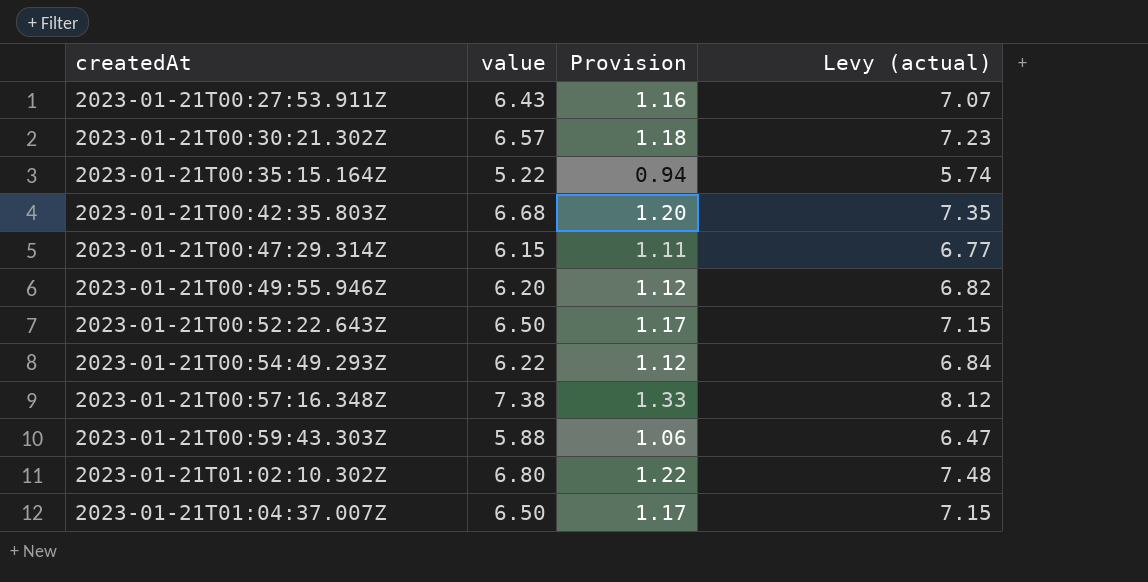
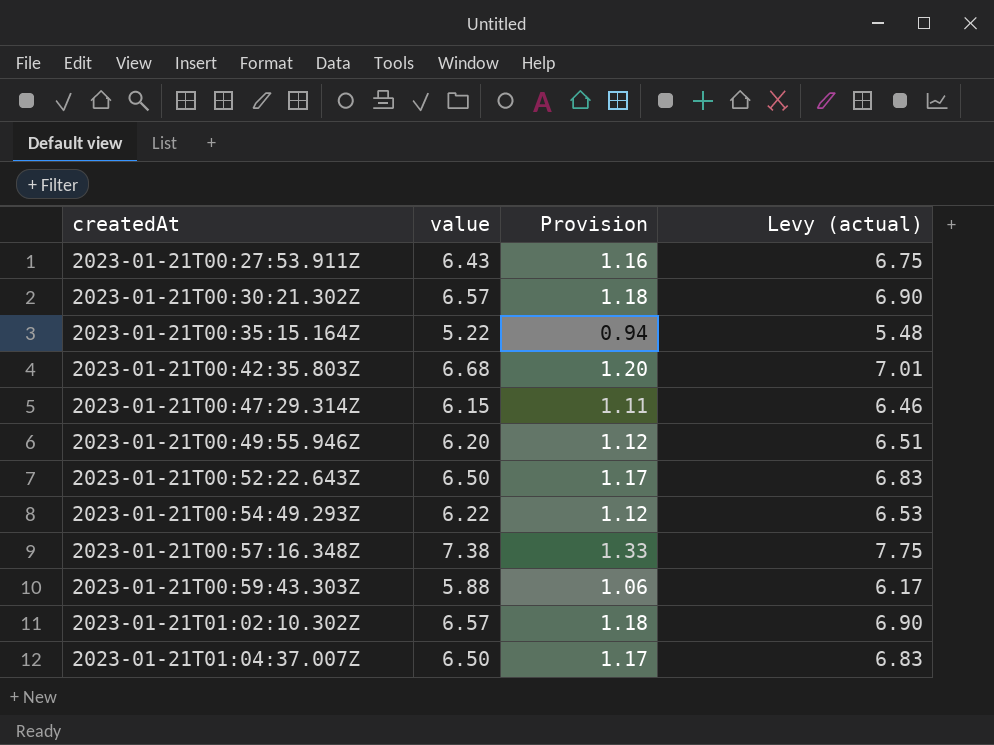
column Levy (actual) | formula: [value] * 1.1 -> [value] * 1.05
2023-01-21T01:02:10.302Z | value: 6.80 -> 6.57
2023-01-21T01:02:10.302Z | Provision: 1.22 -> 1.18

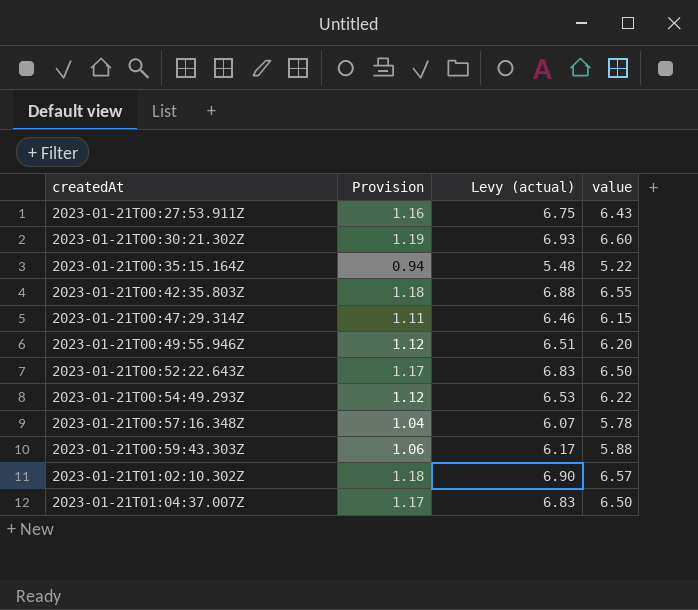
column value | position: 2 -> 4
2023-01-21T00:30:21.302Z | Provision: 1.18 -> 1.19
2023-01-21T00:30:21.302Z | Levy (actual): 6.90 -> 6.93
2023-01-21T00:30:21.302Z | value: 6.57 -> 6.60
2023-01-21T00:42:35.803Z | Provision: 1.20 -> 1.18
2023-01-21T00:42:35.803Z | Levy (actual): 7.01 -> 6.88
2023-01-21T00:42:35.803Z | value: 6.68 -> 6.55
2023-01-21T00:57:16.348Z | Provision: 1.33 -> 1.04
2023-01-21T00:57:16.348Z | Levy (actual): 7.75 -> 6.07
2023-01-21T00:57:16.348Z | value: 7.38 -> 5.78

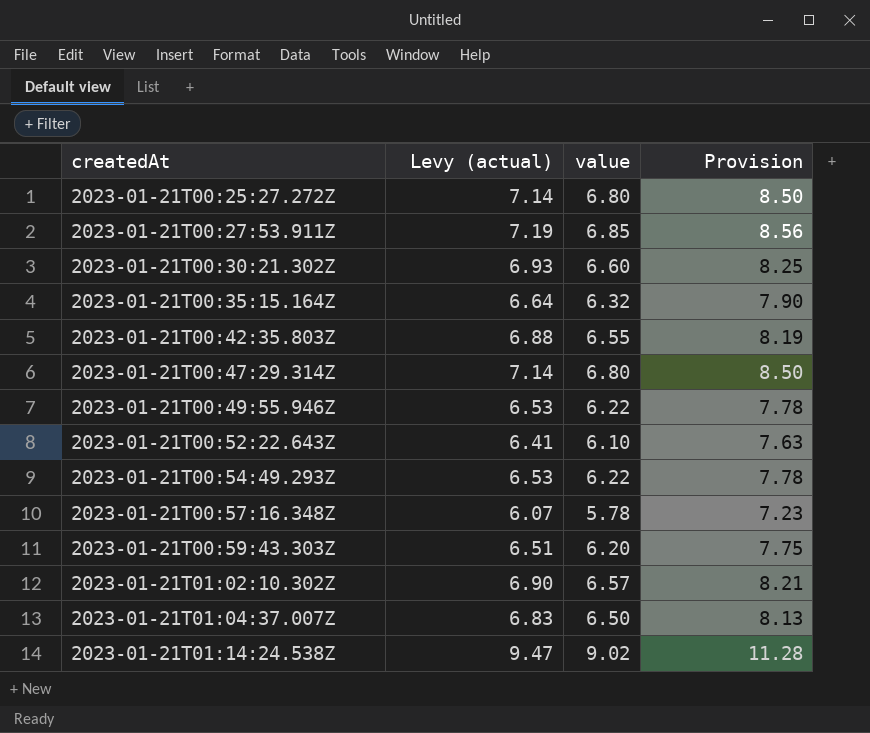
column Provision | formula: [value] * 0.18 -> [value] * 1.25
column Provision | position: 2 -> 4
row 2023-01-21T00:25:27.272Z: none -> 7.14 | 6.80 | 8.50
2023-01-21T00:27:53.911Z | Levy (actual): 6.75 -> 7.19
2023-01-21T00:27:53.911Z | value: 6.43 -> 6.85
2023-01-21T00:35:15.164Z | Levy (actual): 5.48 -> 6.64
2023-01-21T00:35:15.164Z | value: 5.22 -> 6.32
2023-01-21T00:47:29.314Z | Levy (actual): 6.46 -> 7.14
2023-01-21T00:47:29.314Z | value: 6.15 -> 6.80
2023-01-21T00:49:55.946Z | Levy (actual): 6.51 -> 6.53
2023-01-21T00:49:55.946Z | value: 6.20 -> 6.22
2023-01-21T00:52:22.643Z | Levy (actual): 6.83 -> 6.41
2023-01-21T00:52:22.643Z | value: 6.50 -> 6.10
2023-01-21T00:59:43.303Z | Levy (actual): 6.17 -> 6.51
2023-01-21T00:59:43.303Z | value: 5.88 -> 6.20
row 2023-01-21T01:14:24.538Z: none -> 9.47 | 9.02 | 11.28

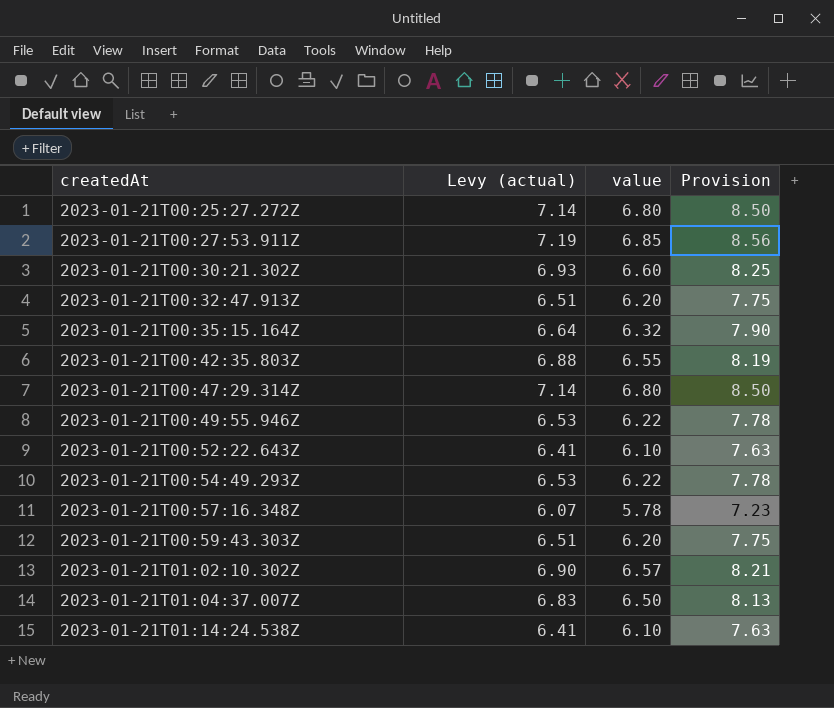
row 2023-01-21T00:32:47.913Z: none -> 6.51 | 6.20 | 7.75
2023-01-21T01:14:24.538Z | Levy (actual): 9.47 -> 6.41
2023-01-21T01:14:24.538Z | value: 9.02 -> 6.10
2023-01-21T01:14:24.538Z | Provision: 11.28 -> 7.63

